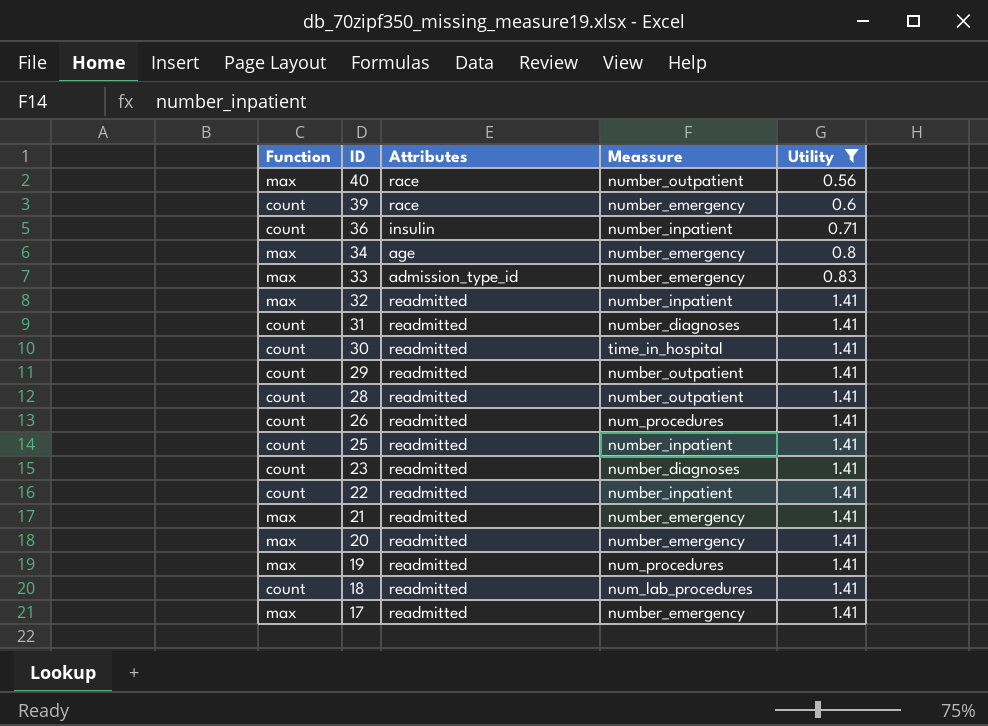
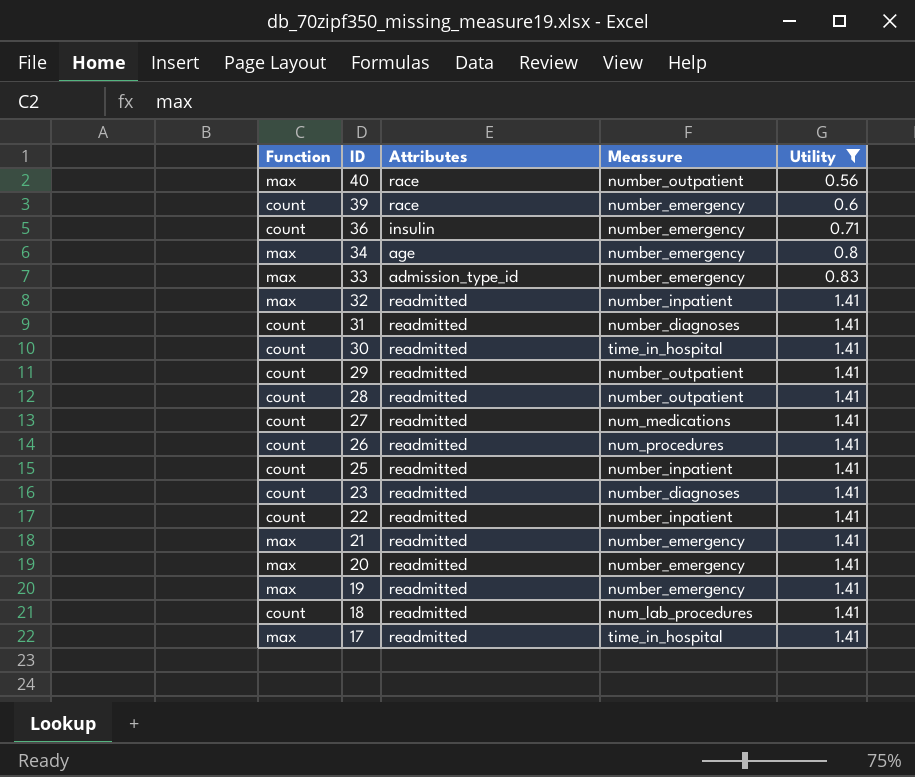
36 | Meassure: number_inpatient -> number_emergency
row 27: none -> count | readmitted | num_medications | 1.41
19 | Meassure: num_procedures -> number_emergency
17 | Meassure: number_emergency -> time_in_hospital

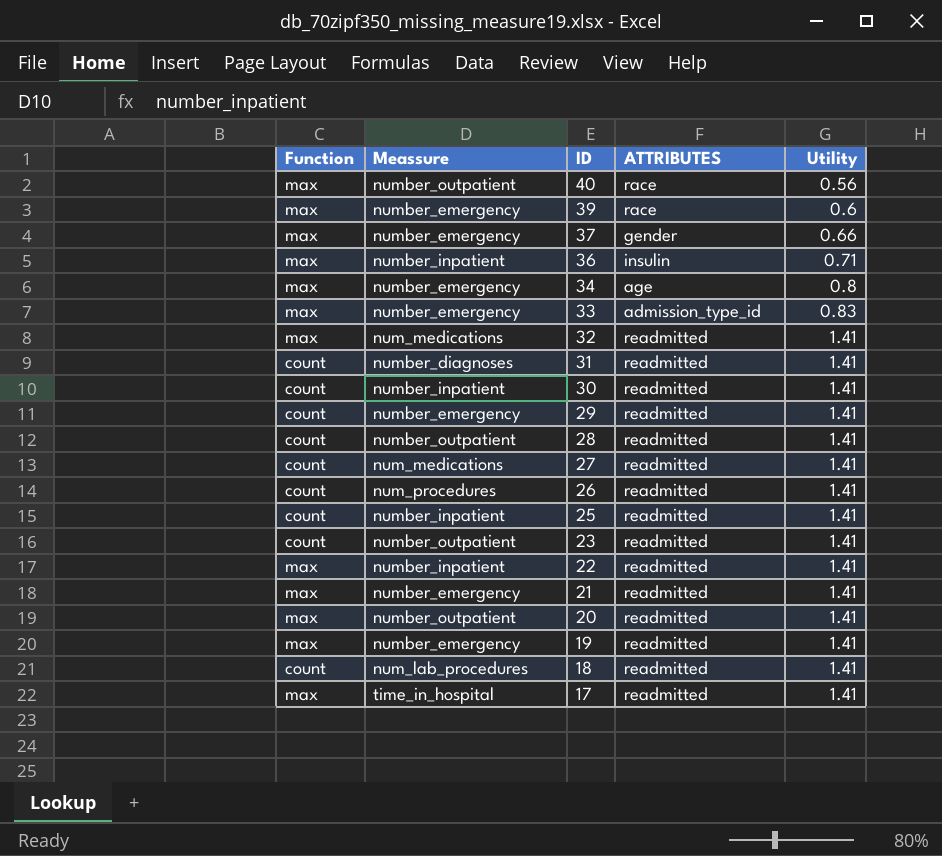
filter: Utility != 0.66 -> none
column Meassure | position: 4 -> 2
column name: Attributes -> ATTRIBUTES
39 | Function: count -> max
36 | Function: count -> max
36 | Meassure: number_emergency -> number_inpatient
32 | Meassure: number_inpatient -> num_medications
30 | Meassure: time_in_hospital -> number_inpatient
29 | Meassure: number_outpatient -> number_emergency
23 | Meassure: number_diagnoses -> number_outpatient
22 | Function: count -> max
20 | Meassure: number_emergency -> number_outpatient

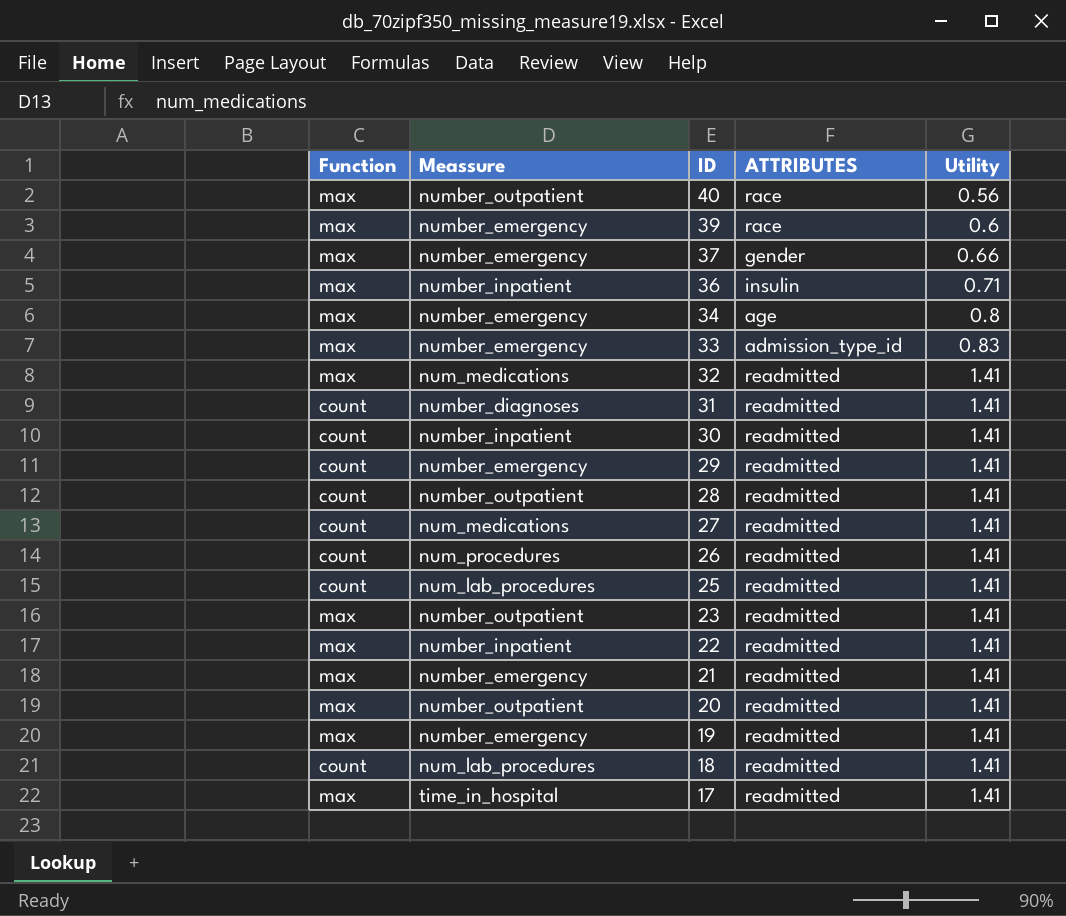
25 | Meassure: number_inpatient -> num_lab_procedures
23 | Function: count -> max

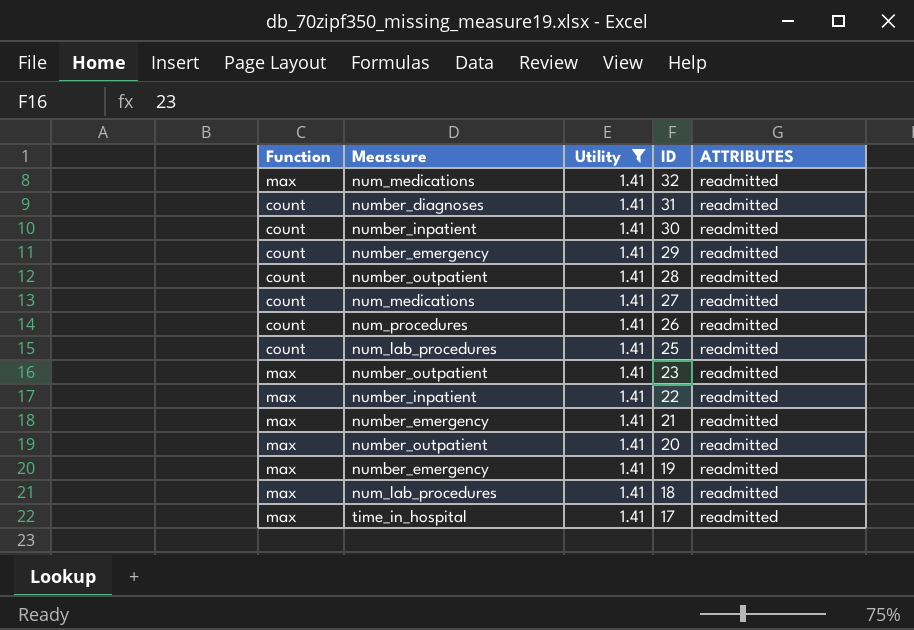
filter: none -> Utility = 1.41
column Utility | position: 5 -> 3
18 | Function: count -> max

